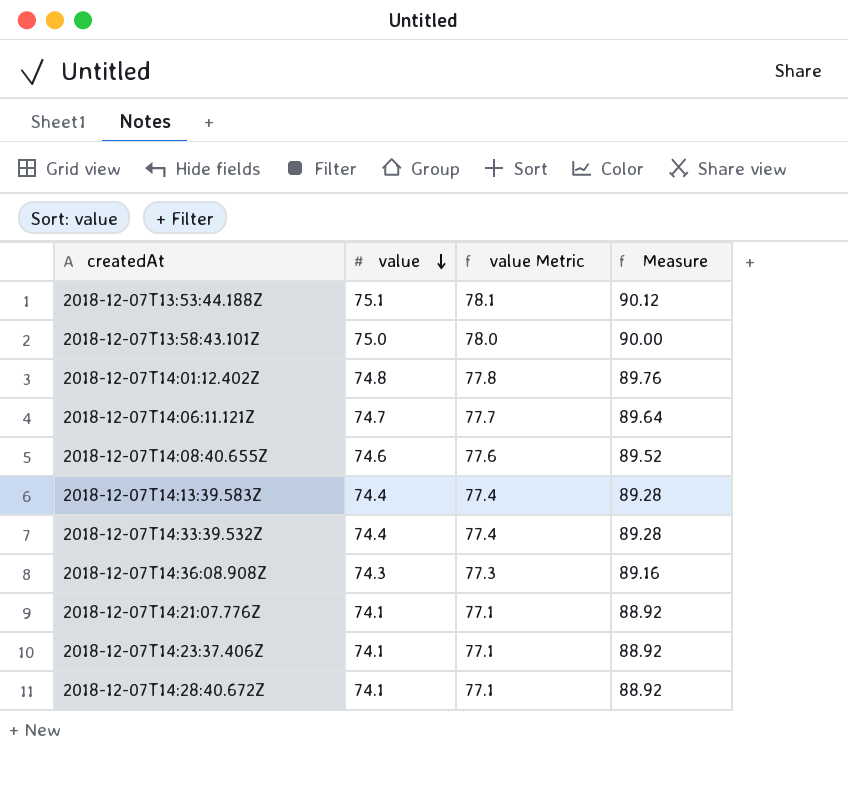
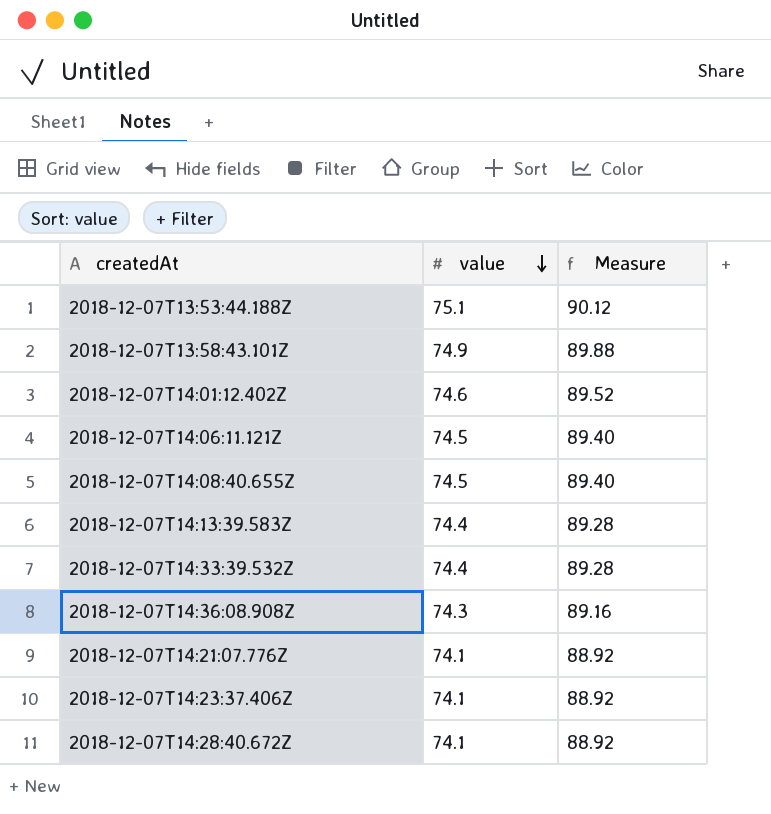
column value Metric | formula: [value] + 3 -> none
2018-12-07T13:58:43.101Z | value: 75.0 -> 74.9
2018-12-07T13:58:43.101Z | Measure: 90.00 -> 89.88
2018-12-07T14:01:12.402Z | value: 74.8 -> 74.6
2018-12-07T14:01:12.402Z | Measure: 89.76 -> 89.52
2018-12-07T14:06:11.121Z | value: 74.7 -> 74.5
2018-12-07T14:06:11.121Z | Measure: 89.64 -> 89.40
2018-12-07T14:08:40.655Z | value: 74.6 -> 74.5
2018-12-07T14:08:40.655Z | Measure: 89.52 -> 89.40

